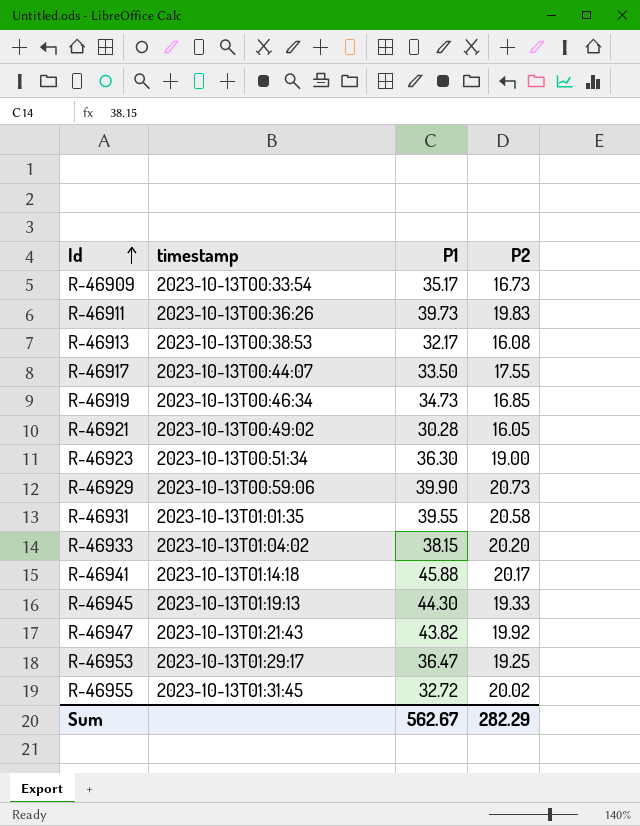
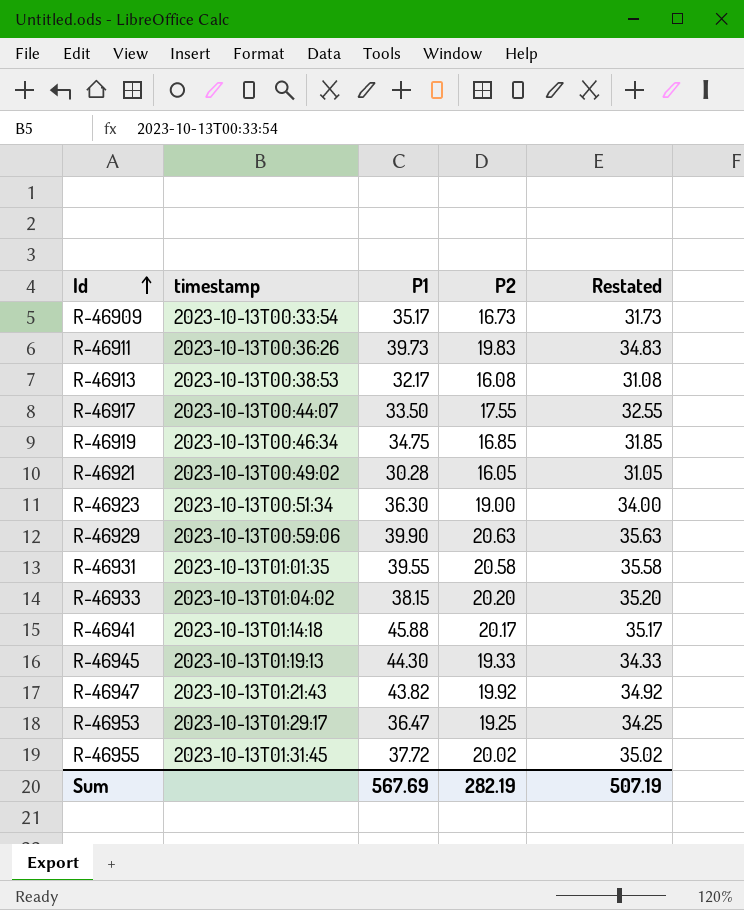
column Restated | formula: none -> [P2] + 15
R-46919 | P1: 34.73 -> 34.75
R-46929 | P2: 20.73 -> 20.63
R-46955 | P1: 32.72 -> 37.72
Sum | P1: 562.67 -> 567.69
Sum | P2: 282.29 -> 282.19

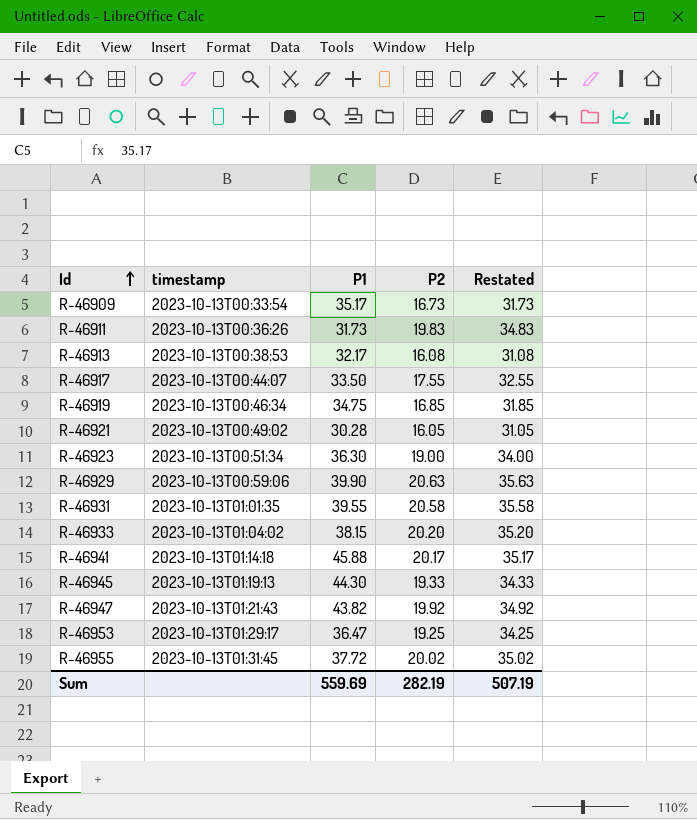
R-46911 | P1: 39.73 -> 31.73
Sum | P1: 567.69 -> 559.69

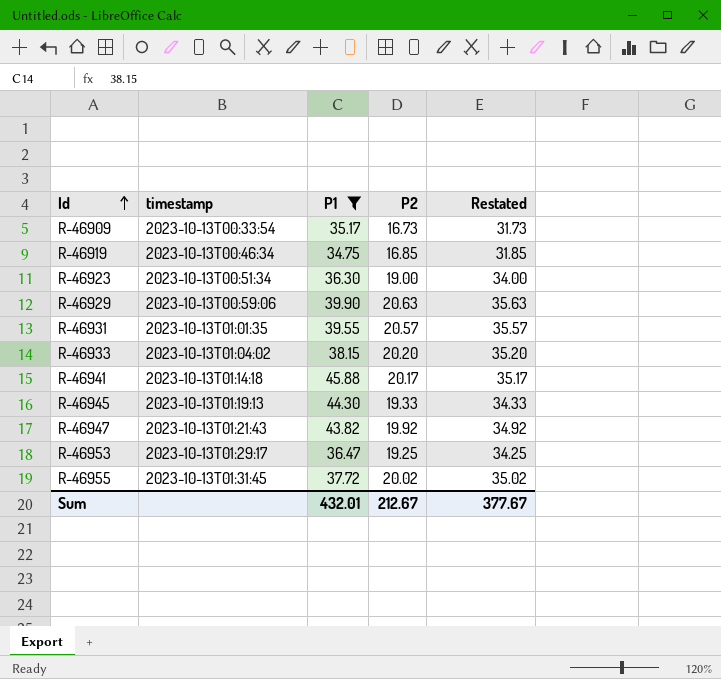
filter: none -> P1 >= 34.75
R-46931 | P2: 20.58 -> 20.57
R-46931 | Restated: 35.58 -> 35.57
Sum | P1: 559.69 -> 432.01
Sum | P2: 282.19 -> 212.67
Sum | Restated: 507.19 -> 377.67

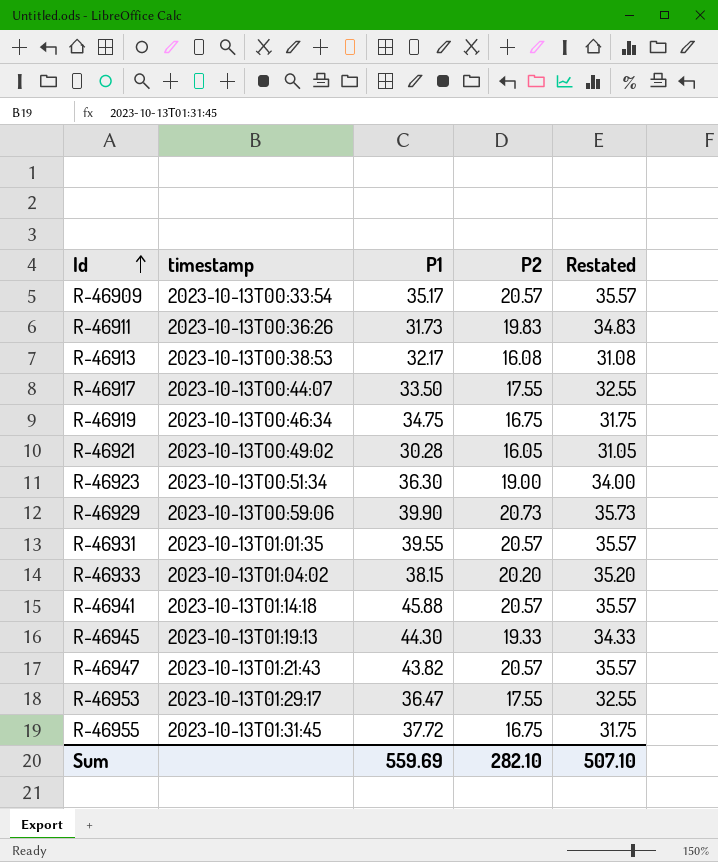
filter: P1 >= 34.75 -> none
R-46909 | P2: 16.73 -> 20.57
R-46909 | Restated: 31.73 -> 35.57
R-46919 | P2: 16.85 -> 16.75
R-46919 | Restated: 31.85 -> 31.75
R-46929 | P2: 20.63 -> 20.73
R-46929 | Restated: 35.63 -> 35.73
R-46941 | P2: 20.17 -> 20.57
R-46941 | Restated: 35.17 -> 35.57
R-46947 | P2: 19.92 -> 20.57
R-46947 | Restated: 34.92 -> 35.57
R-46953 | P2: 19.25 -> 17.55
R-46953 | Restated: 34.25 -> 32.55
R-46955 | P2: 20.02 -> 16.75
R-46955 | Restated: 35.02 -> 31.75
Sum | P1: 432.01 -> 559.69
Sum | P2: 212.67 -> 282.10
Sum | Restated: 377.67 -> 507.10

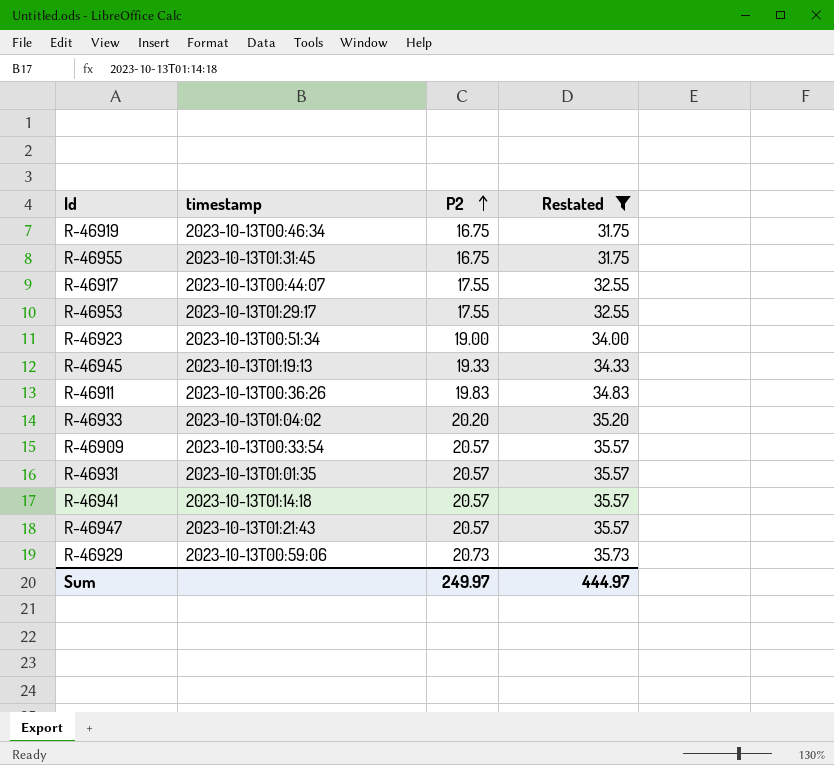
filter: none -> Restated >= 31.75
row order: Id ascending -> P2 ascending
column P1 | position: 3 -> none
Sum | P2: 282.10 -> 249.97
Sum | Restated: 507.10 -> 444.97

